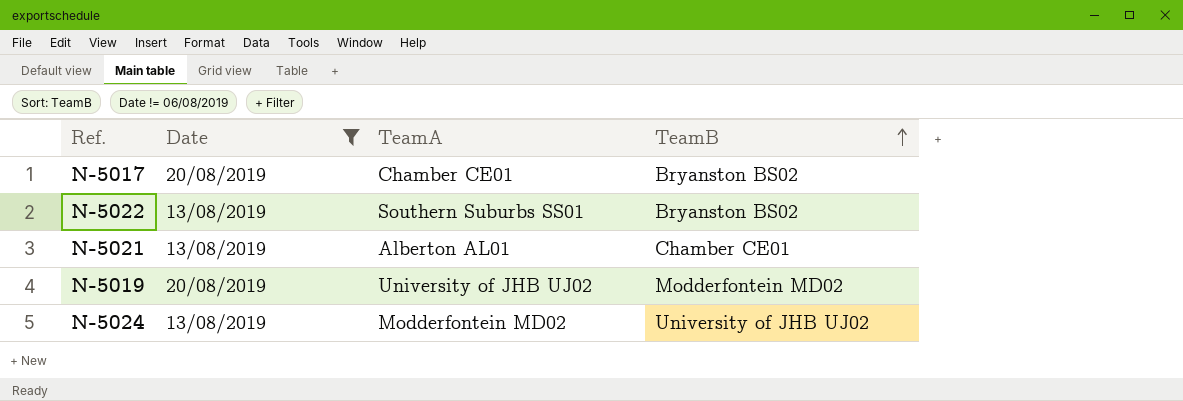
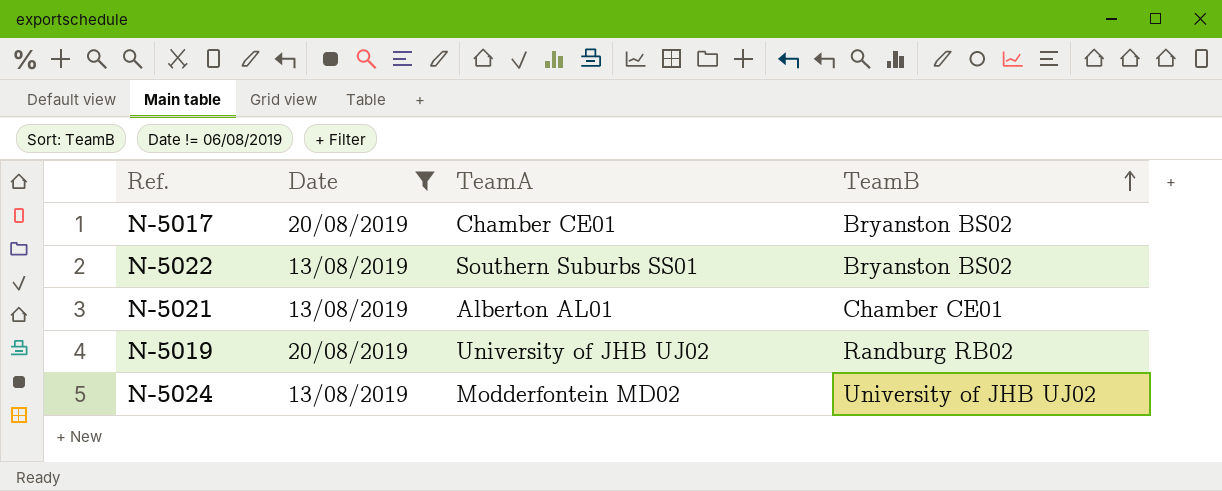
N-5019 | TeamB: Modderfontein MD02 -> Randburg RB02

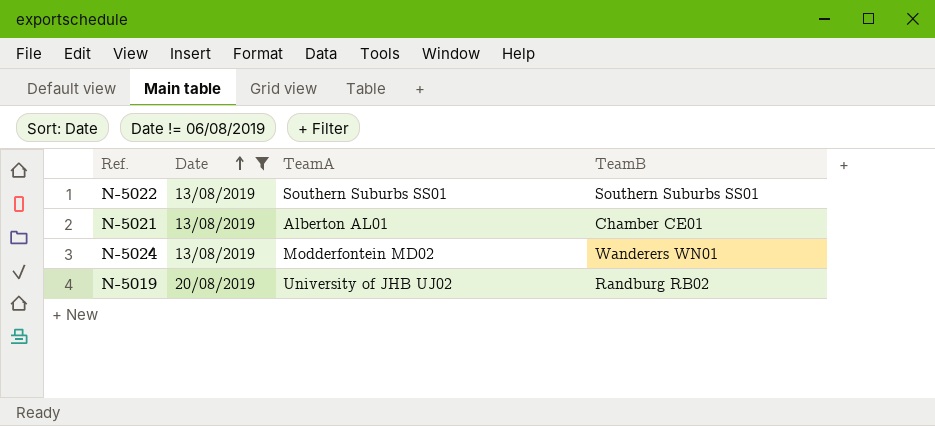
row order: TeamB ascending -> Date ascending
row N-5017: 20/08/2019 | Chamber CE01 | Bryanston BS02 -> none
N-5022 | TeamB: Bryanston BS02 -> Southern Suburbs SS01
N-5024 | TeamB: University of JHB UJ02 -> Wanderers WN01

